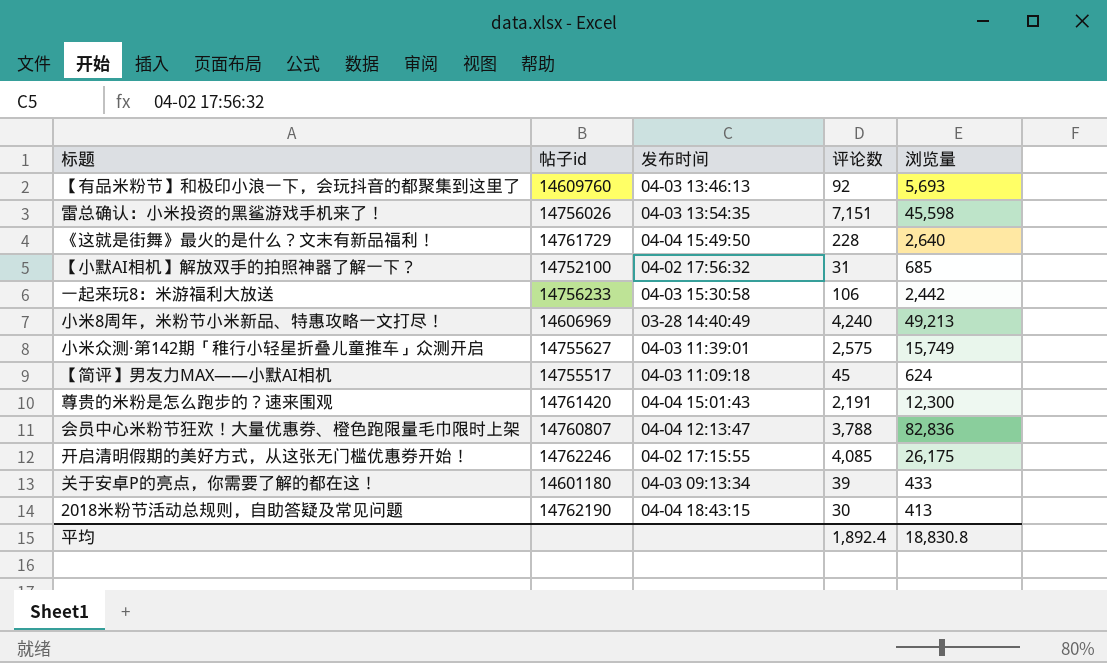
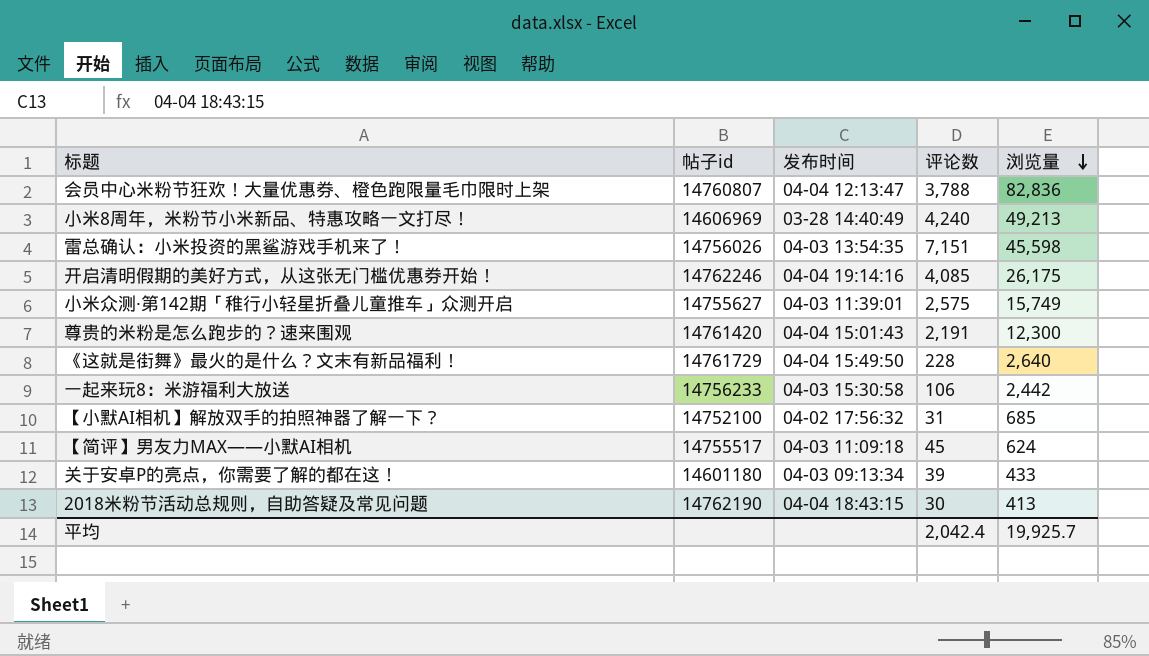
row order: none -> 浏览量 descending
row 【有品米粉节】和极印小浪一下，会玩抖音的都聚集到这里了: 14609760 | 04-03 13:46:13 | 92 | 5,693 -> none
开启清明假期的美好方式，从这张无门槛优惠券开始！ | 发布时间: 04-02 17:15:55 -> 04-04 19:14:16
平均 | 评论数: 1,892.4 -> 2,042.4
平均 | 浏览量: 18,830.8 -> 19,925.7

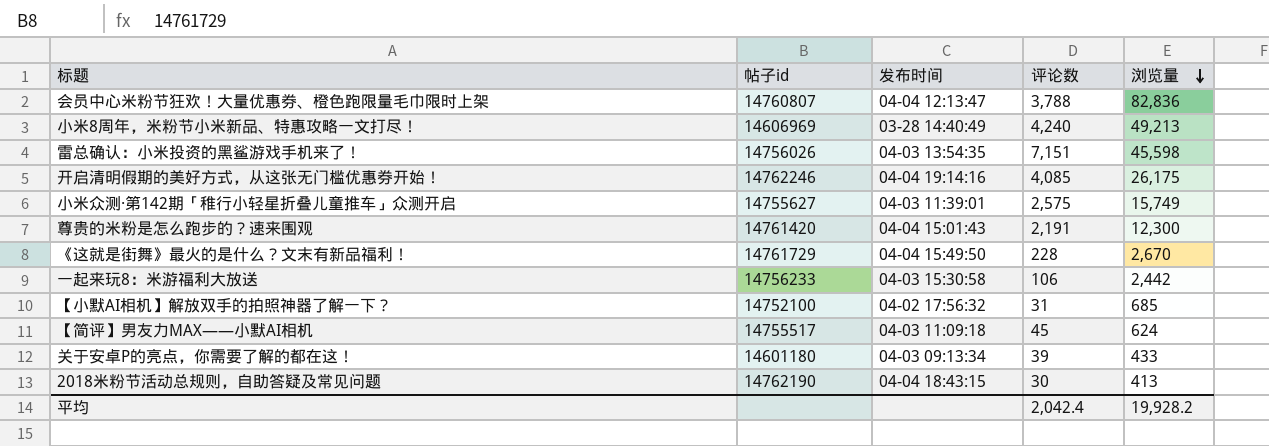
《这就是街舞》最火的是什么？文末有新品福利！ | 浏览量: 2,640 -> 2,670
平均 | 浏览量: 19,925.7 -> 19,928.2

